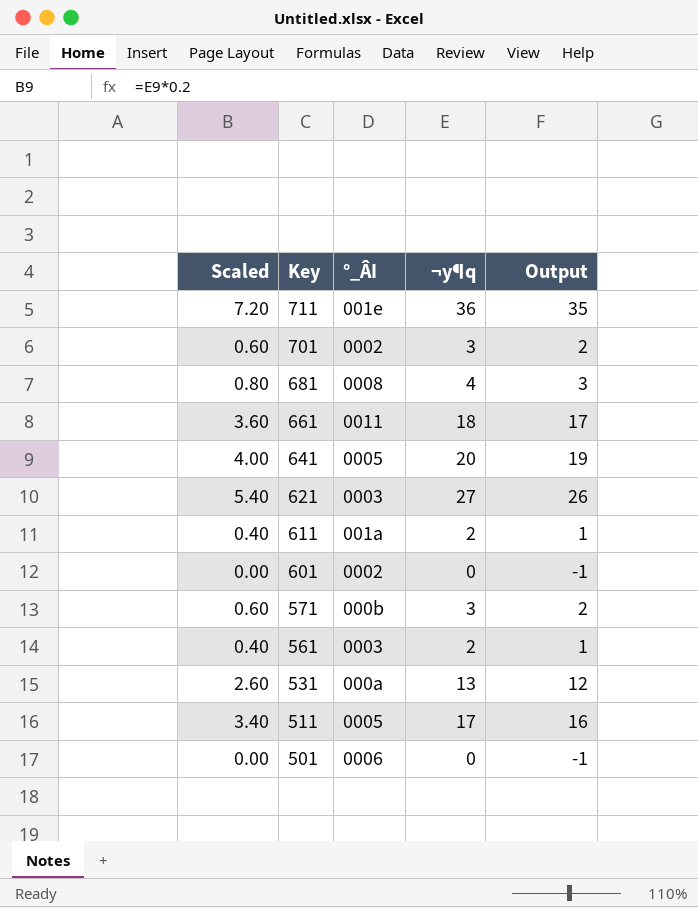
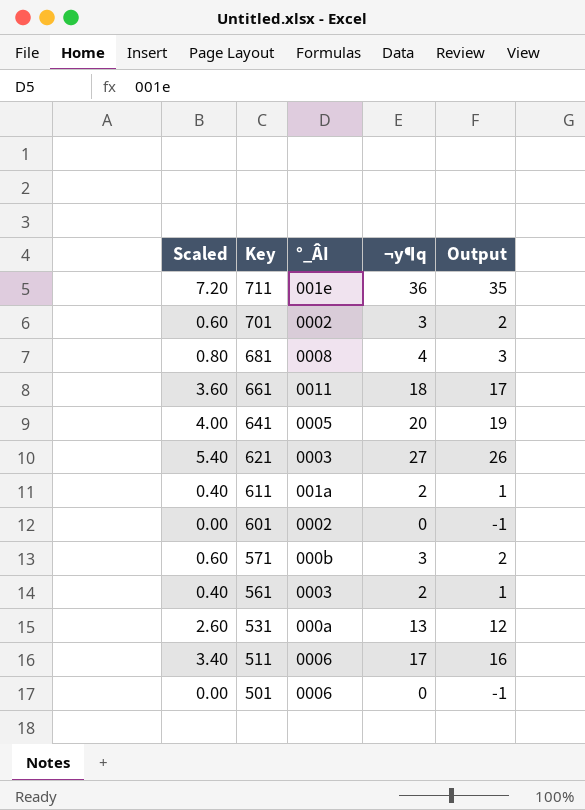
511 | °_ÂI: 0005 -> 0006

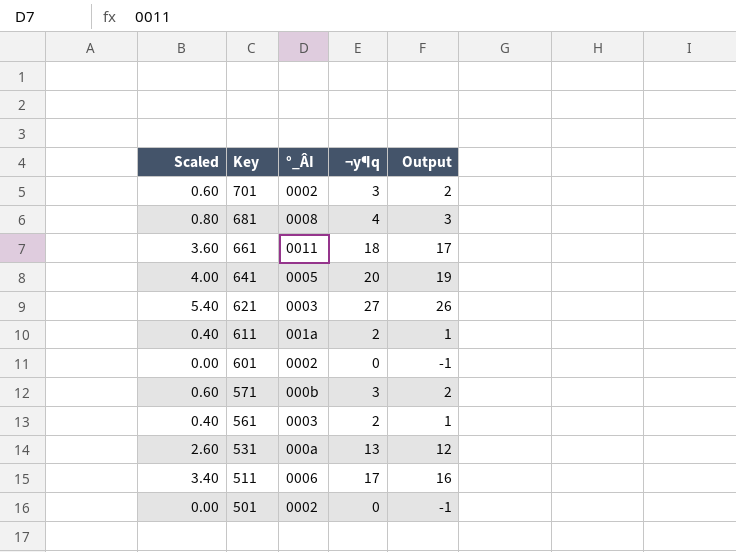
row 711: 7.20 | 001e | 36 | 35 -> none
501 | °_ÂI: 0006 -> 0002

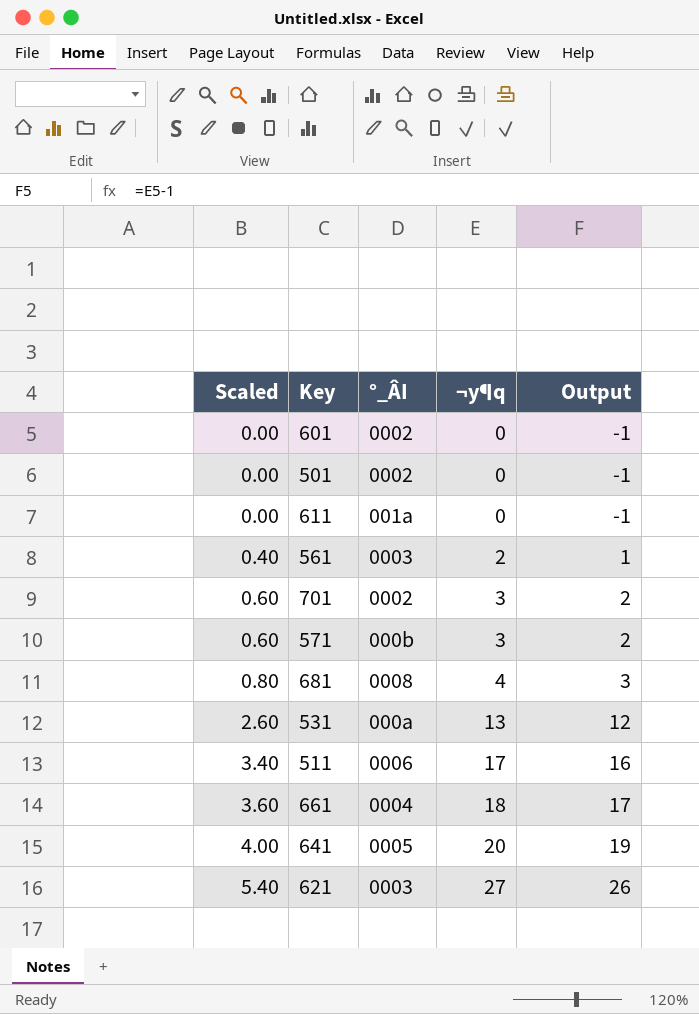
row order: Key descending -> Scaled ascending
611 | Scaled: 0.40 -> 0.00
611 | ¬y¶q: 2 -> 0
611 | Output: 1 -> -1
661 | °_ÂI: 0011 -> 0004

